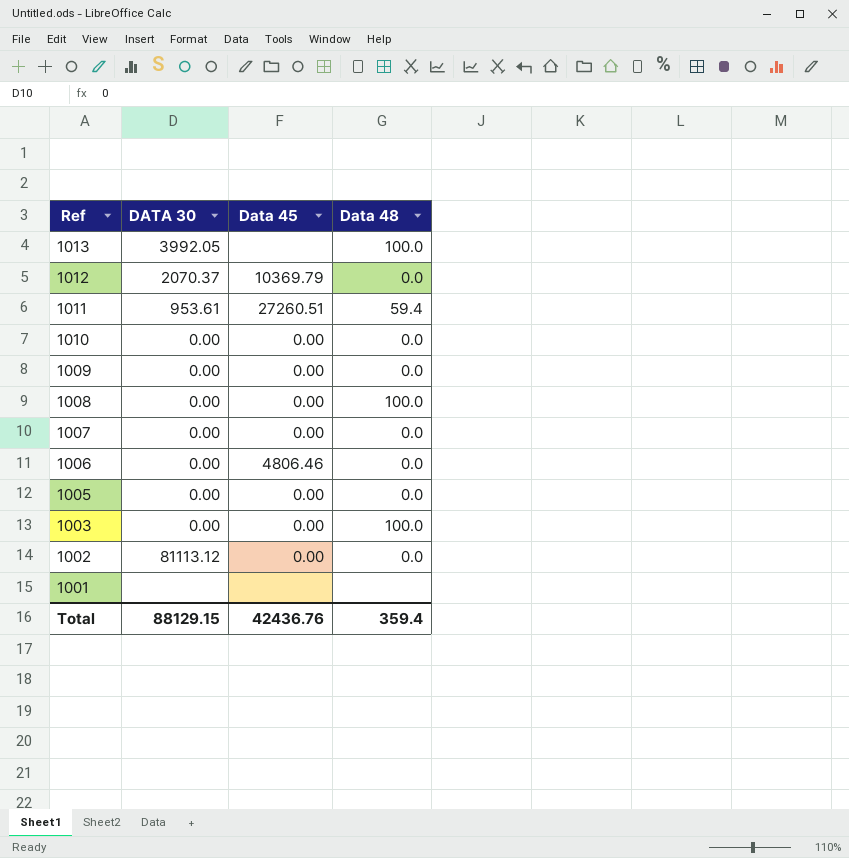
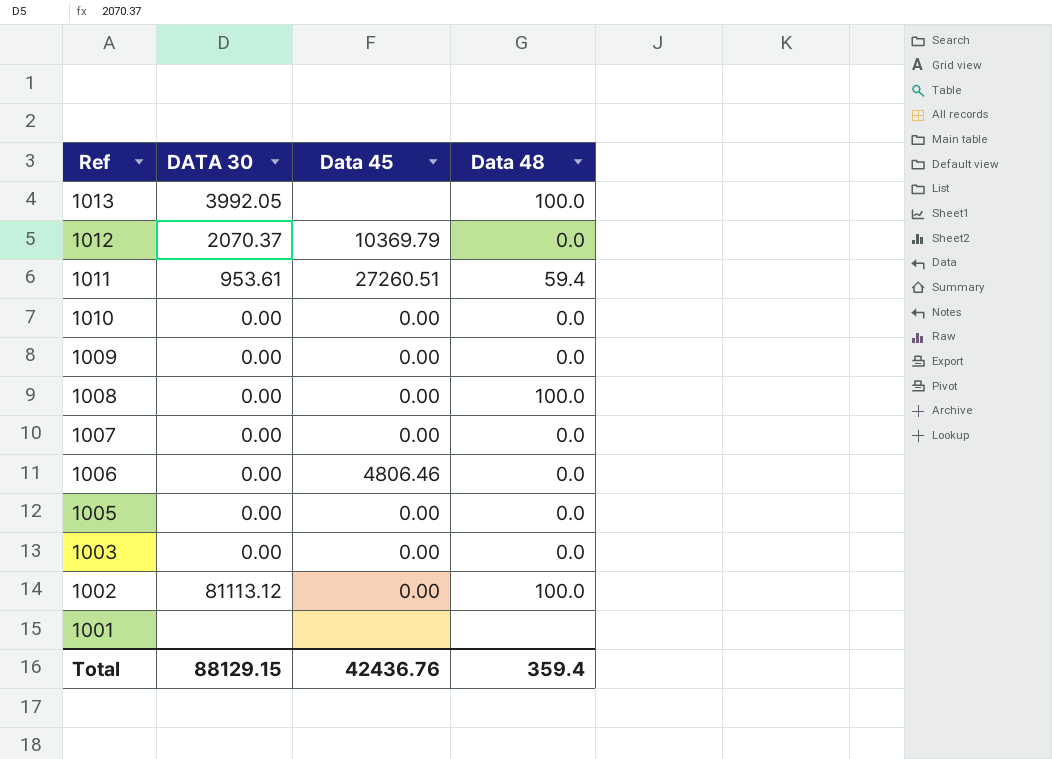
1003 | Data 48: 100.0 -> 0.0
1002 | Data 48: 0.0 -> 100.0

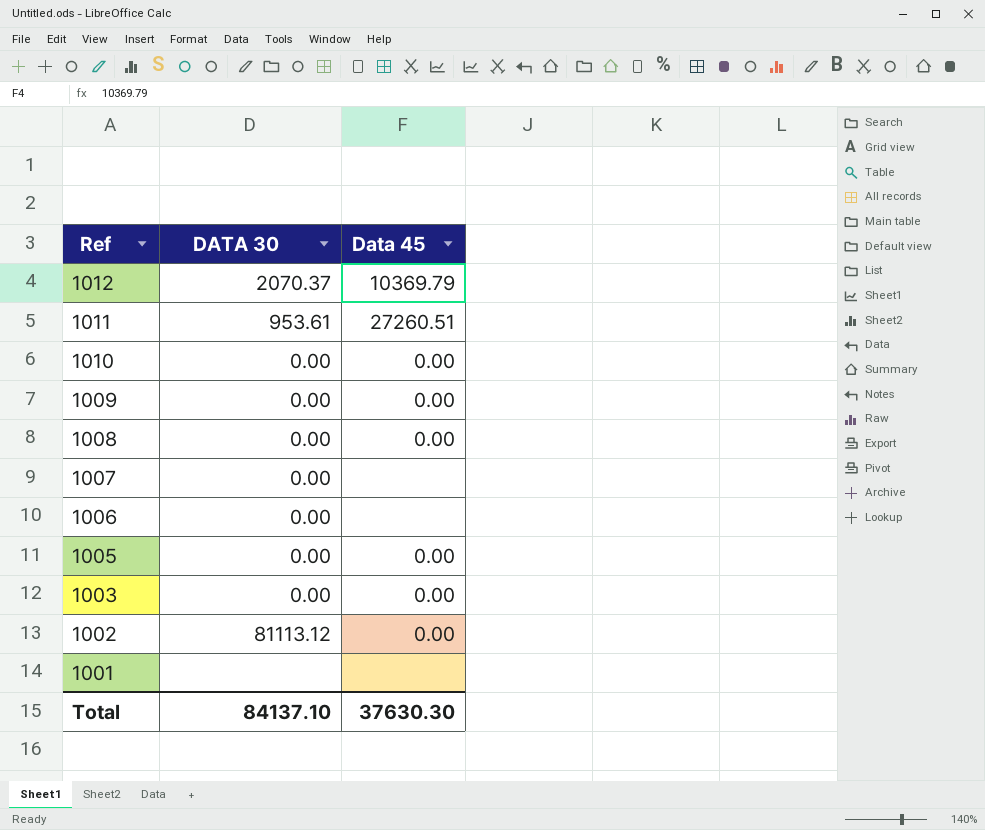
column Data 48 | position: 4 -> none
row 1013: 3992.05 | none | 100.0 -> none
1007 | Data 45: 0.00 -> none
1006 | Data 45: 4806.46 -> none
Total | DATA 30: 88129.15 -> 84137.10
Total | Data 45: 42436.76 -> 37630.30

